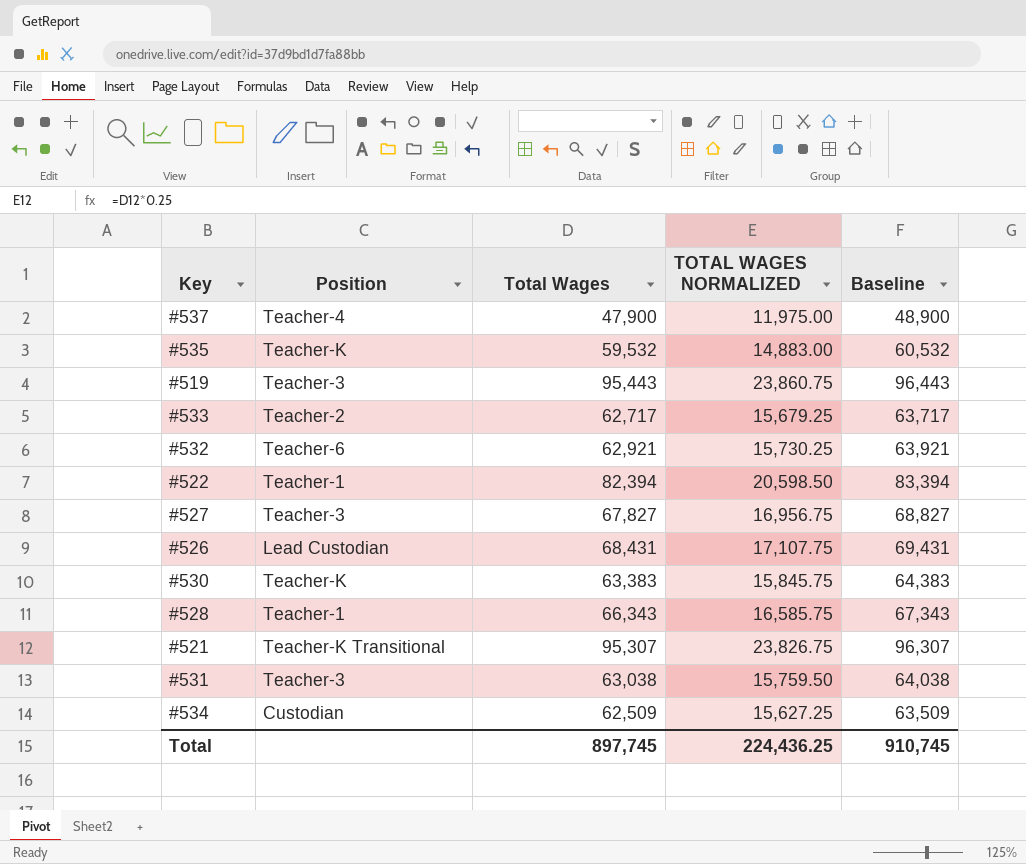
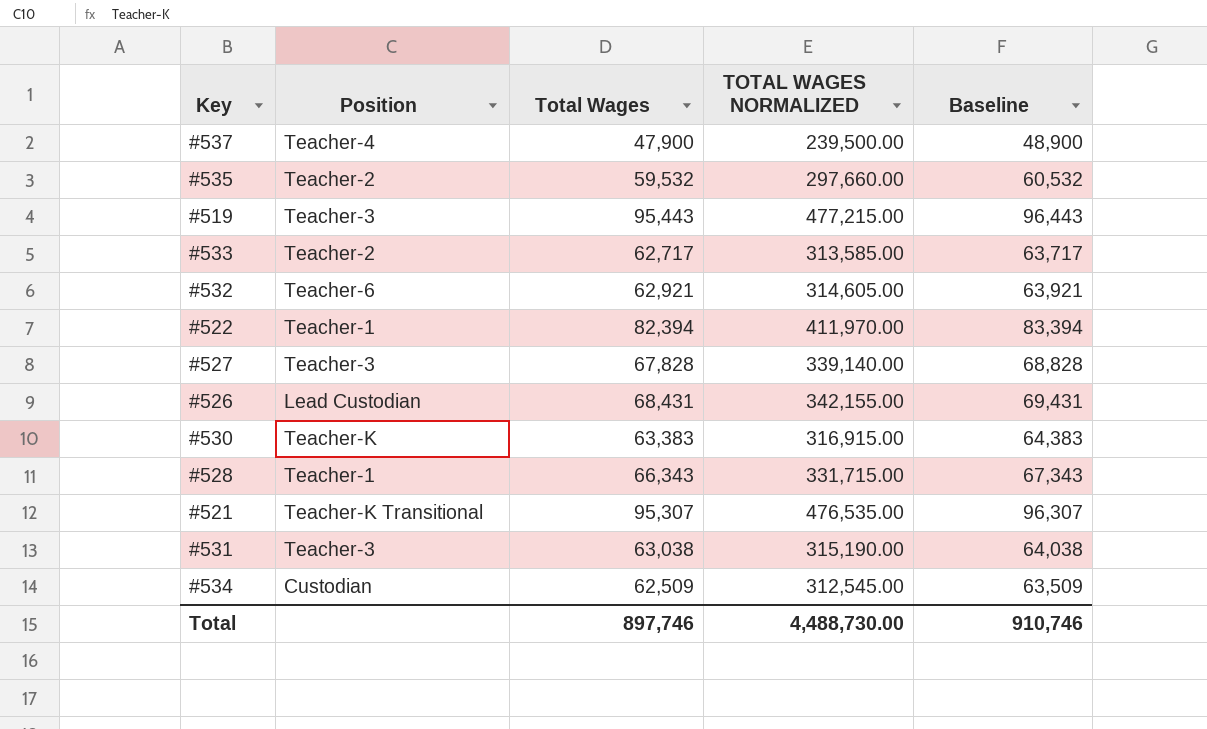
column TOTAL WAGES NORMALIZED | formula: [Total Wages] * 0.25 -> [Total Wages] * 5
#535 | Position: Teacher-K -> Teacher-2
#527 | Total Wages: 67,827 -> 67,828
#527 | Baseline: 68,827 -> 68,828
Total | Total Wages: 897,745 -> 897,746
Total | TOTAL WAGES NORMALIZED: 224,436.25 -> 4,488,730.00
Total | Baseline: 910,745 -> 910,746

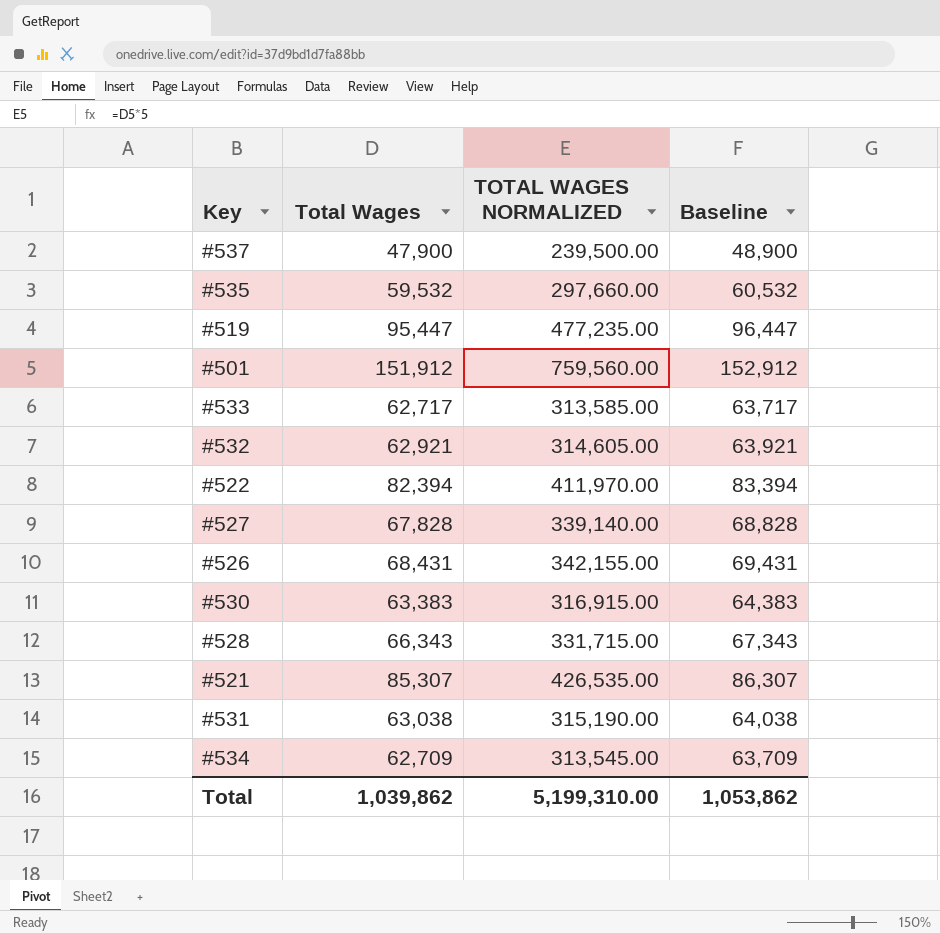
column Position | position: 2 -> none
#519 | Total Wages: 95,443 -> 95,447
#519 | TOTAL WAGES NORMALIZED: 477,215.00 -> 477,235.00
#519 | Baseline: 96,443 -> 96,447
row #501: none -> 151,912 | 759,560.00 | 152,912
#521 | Total Wages: 95,307 -> 85,307
#521 | TOTAL WAGES NORMALIZED: 476,535.00 -> 426,535.00
#521 | Baseline: 96,307 -> 86,307
#534 | Total Wages: 62,509 -> 62,709
#534 | TOTAL WAGES NORMALIZED: 312,545.00 -> 313,545.00
#534 | Baseline: 63,509 -> 63,709
Total | Total Wages: 897,746 -> 1,039,862
Total | TOTAL WAGES NORMALIZED: 4,488,730.00 -> 5,199,310.00
Total | Baseline: 910,746 -> 1,053,862

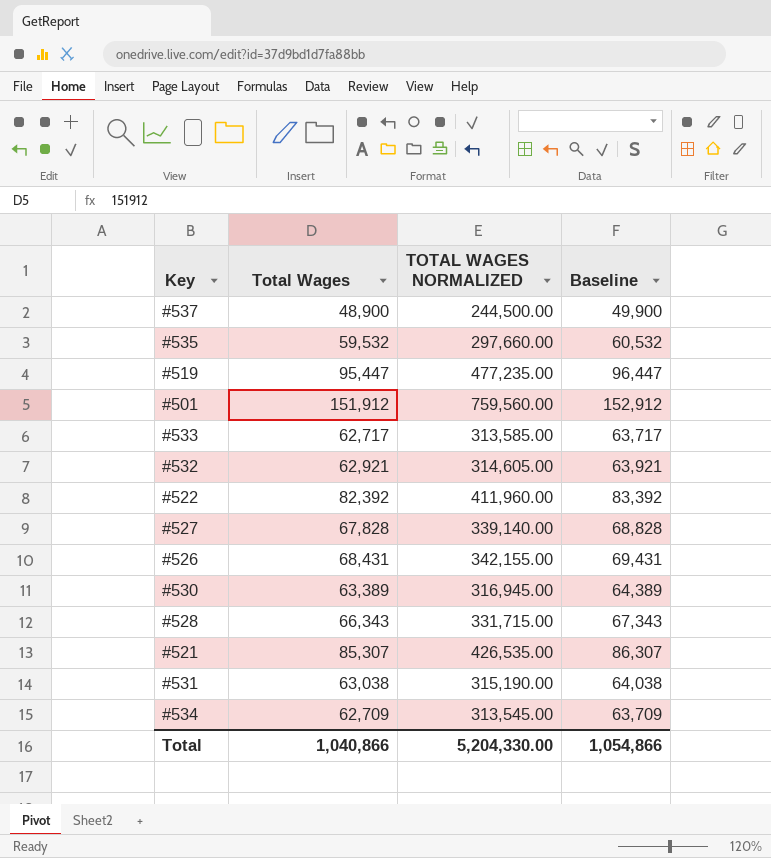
#537 | Total Wages: 47,900 -> 48,900
#537 | TOTAL WAGES NORMALIZED: 239,500.00 -> 244,500.00
#537 | Baseline: 48,900 -> 49,900
#522 | Total Wages: 82,394 -> 82,392
#522 | TOTAL WAGES NORMALIZED: 411,970.00 -> 411,960.00
#522 | Baseline: 83,394 -> 83,392
#530 | Total Wages: 63,383 -> 63,389
#530 | TOTAL WAGES NORMALIZED: 316,915.00 -> 316,945.00
#530 | Baseline: 64,383 -> 64,389
Total | Total Wages: 1,039,862 -> 1,040,866
Total | TOTAL WAGES NORMALIZED: 5,199,310.00 -> 5,204,330.00
Total | Baseline: 1,053,862 -> 1,054,866

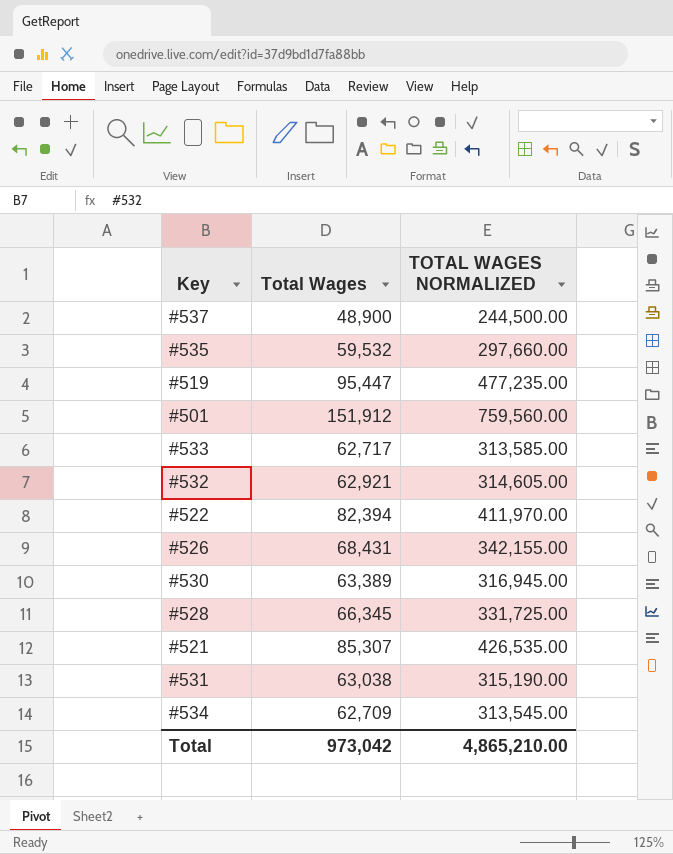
column Baseline | formula: [Total Wages] + 1000 -> none
row #527: 67,828 | 339,140.00 | 68,828 -> none
#522 | Total Wages: 82,392 -> 82,394
#522 | TOTAL WAGES NORMALIZED: 411,960.00 -> 411,970.00
#528 | Total Wages: 66,343 -> 66,345
#528 | TOTAL WAGES NORMALIZED: 331,715.00 -> 331,725.00
Total | Total Wages: 1,040,866 -> 973,042
Total | TOTAL WAGES NORMALIZED: 5,204,330.00 -> 4,865,210.00

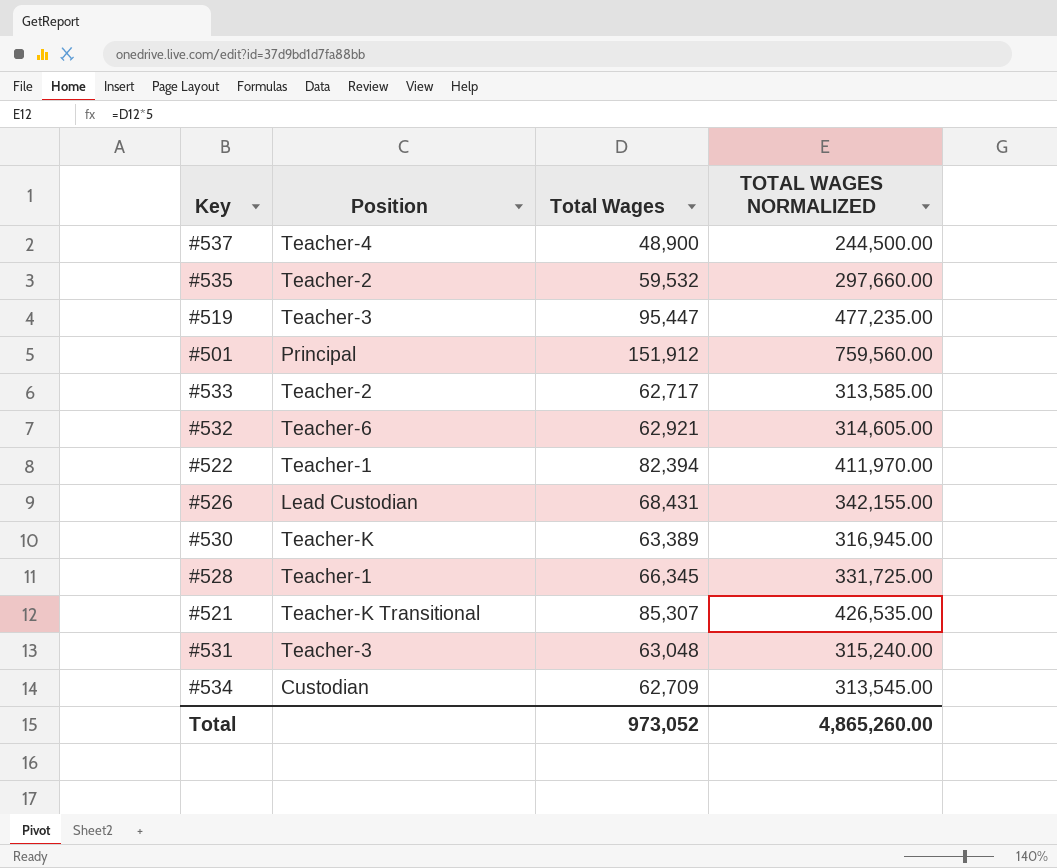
column Position | position: none -> 2
#531 | Total Wages: 63,038 -> 63,048
#531 | TOTAL WAGES NORMALIZED: 315,190.00 -> 315,240.00
Total | Total Wages: 973,042 -> 973,052
Total | TOTAL WAGES NORMALIZED: 4,865,210.00 -> 4,865,260.00

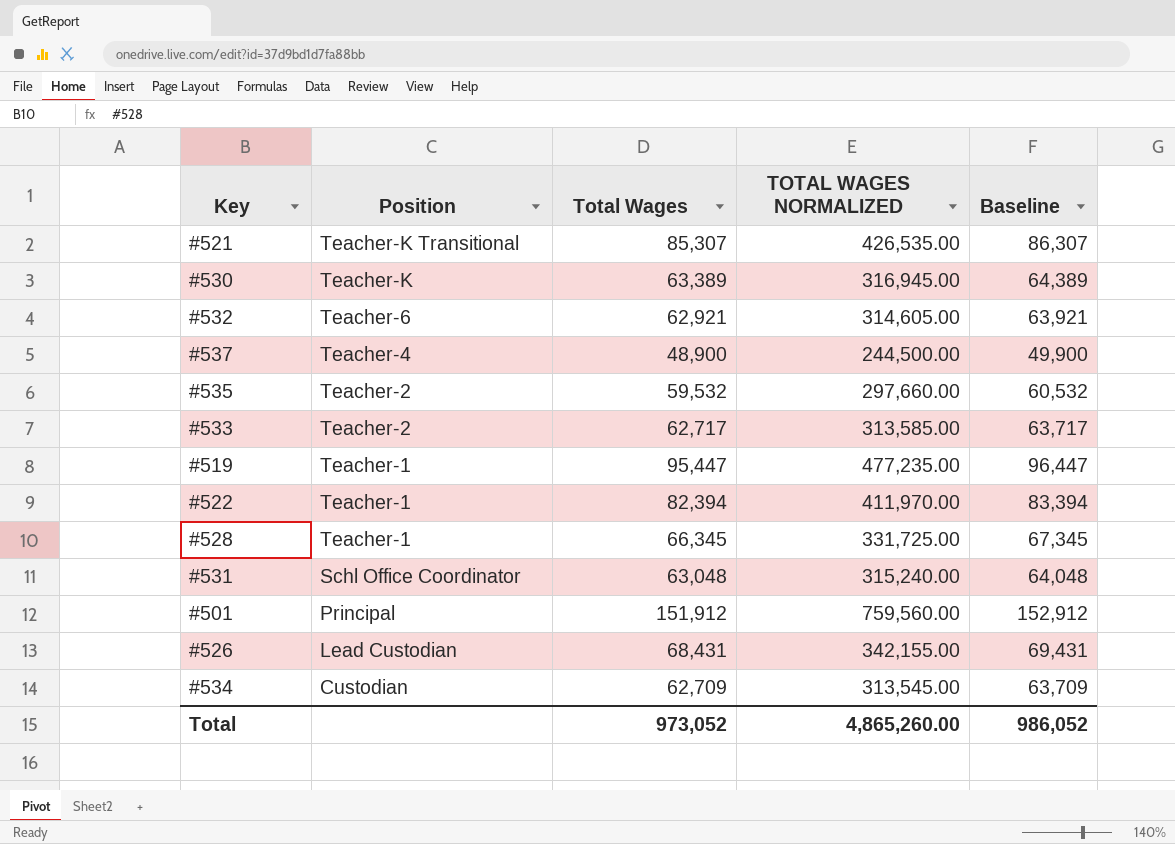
row order: none -> Position descending
column Baseline | formula: none -> [Total Wages] + 1000
#519 | Position: Teacher-3 -> Teacher-1
#531 | Position: Teacher-3 -> Schl Office Coordinator

